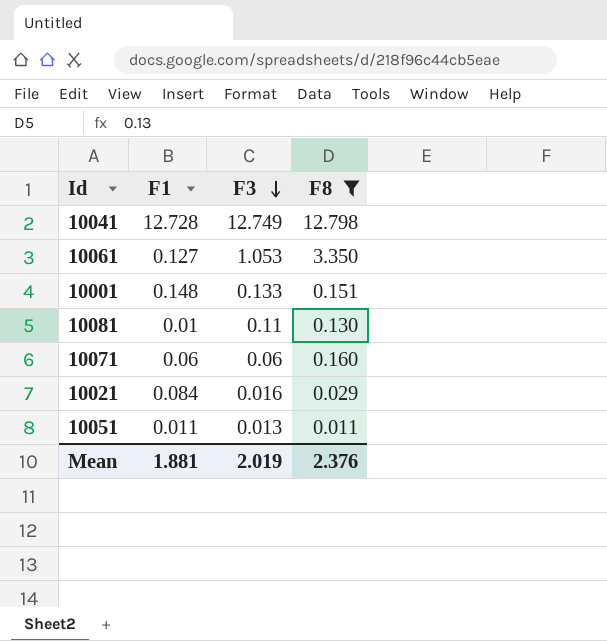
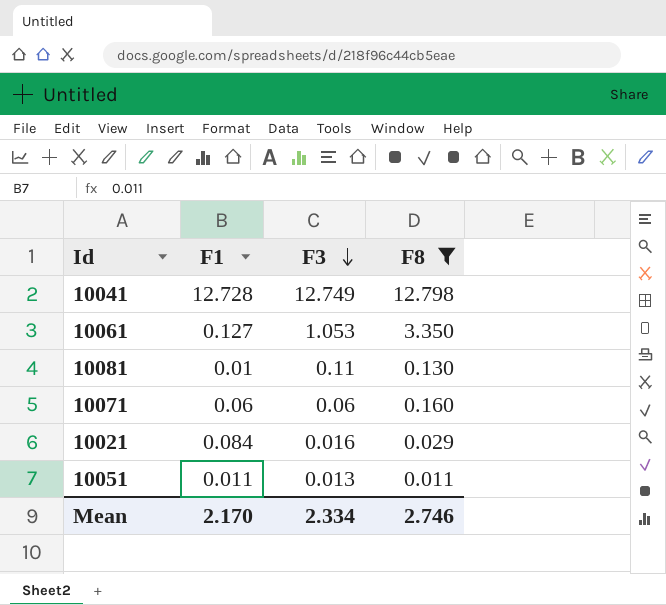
row 10001: 0.148 | 0.133 | 0.151 -> none
Mean | F1: 1.881 -> 2.170
Mean | F3: 2.019 -> 2.334
Mean | F8: 2.376 -> 2.746

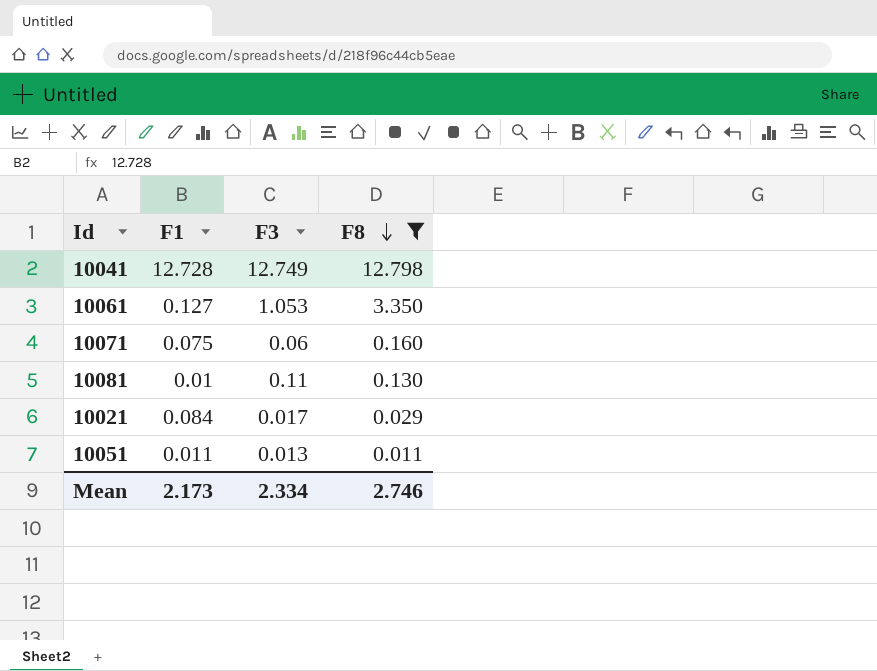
row order: F3 descending -> F8 descending
10071 | F1: 0.06 -> 0.075
10021 | F3: 0.016 -> 0.017
Mean | F1: 2.170 -> 2.173

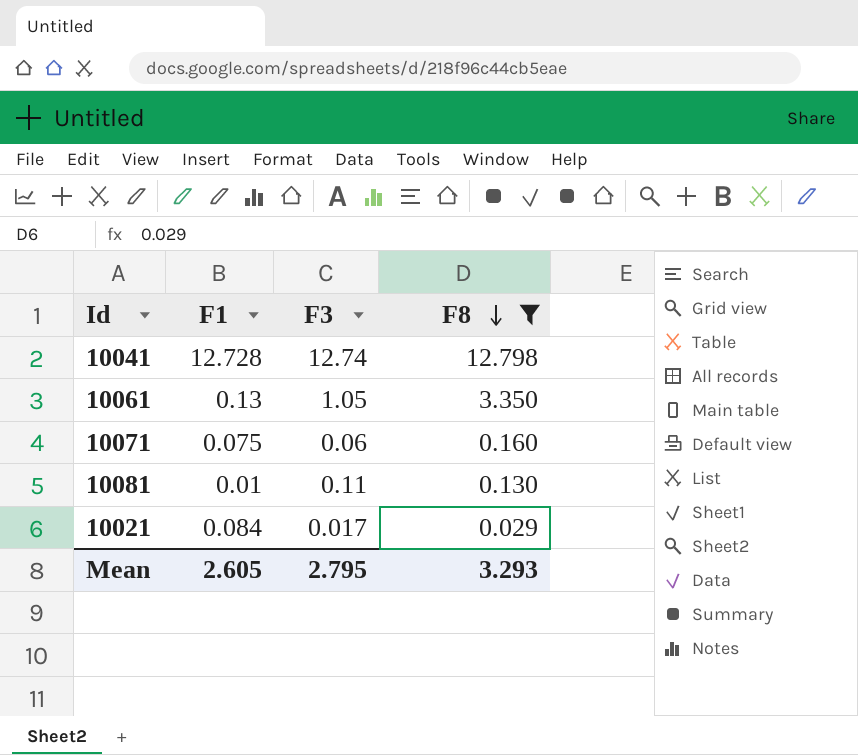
row 10051: 0.011 | 0.013 | 0.011 -> none
10041 | F3: 12.749 -> 12.74
10061 | F1: 0.127 -> 0.13
10061 | F3: 1.053 -> 1.05
Mean | F1: 2.173 -> 2.605
Mean | F3: 2.334 -> 2.795
Mean | F8: 2.746 -> 3.293

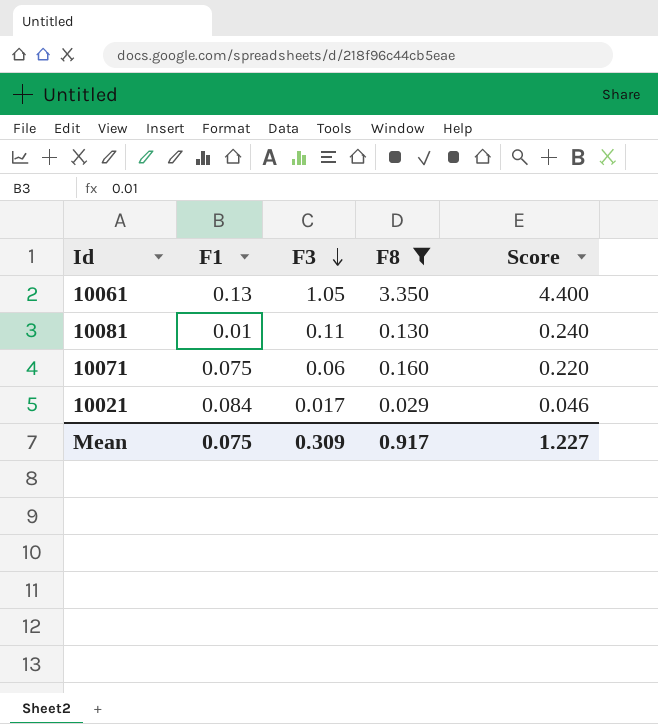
row order: F8 descending -> F3 descending
column Score | formula: none -> [F3] + [F8]
row 10041: 12.728 | 12.74 | 12.798 -> none
Mean | F1: 2.605 -> 0.075
Mean | F3: 2.795 -> 0.309
Mean | F8: 3.293 -> 0.917

